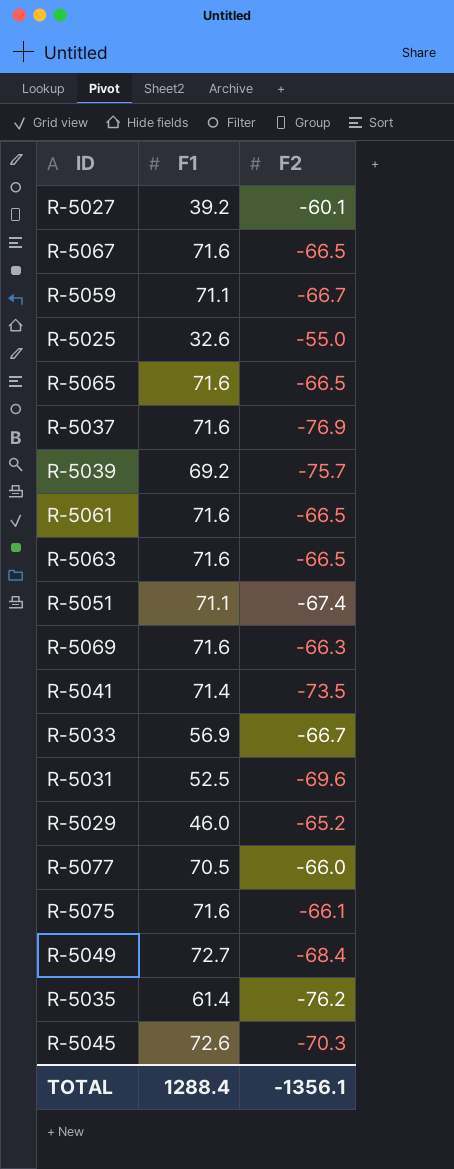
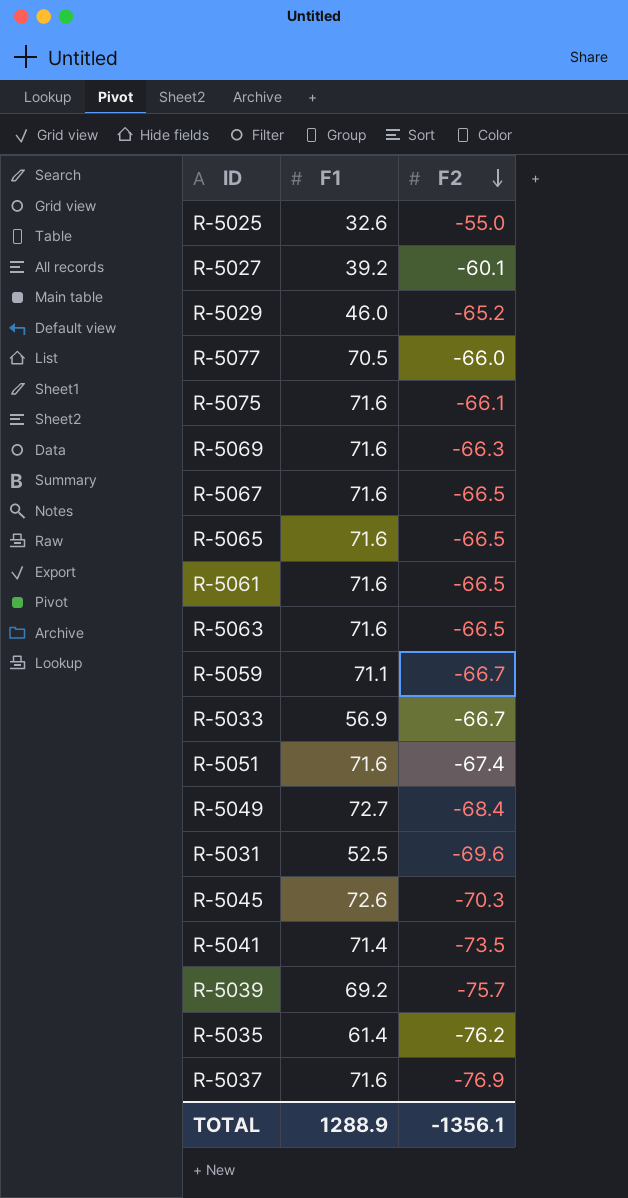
row order: none -> F2 descending
R-5051 | F1: 71.1 -> 71.6
TOTAL | F1: 1288.4 -> 1288.9

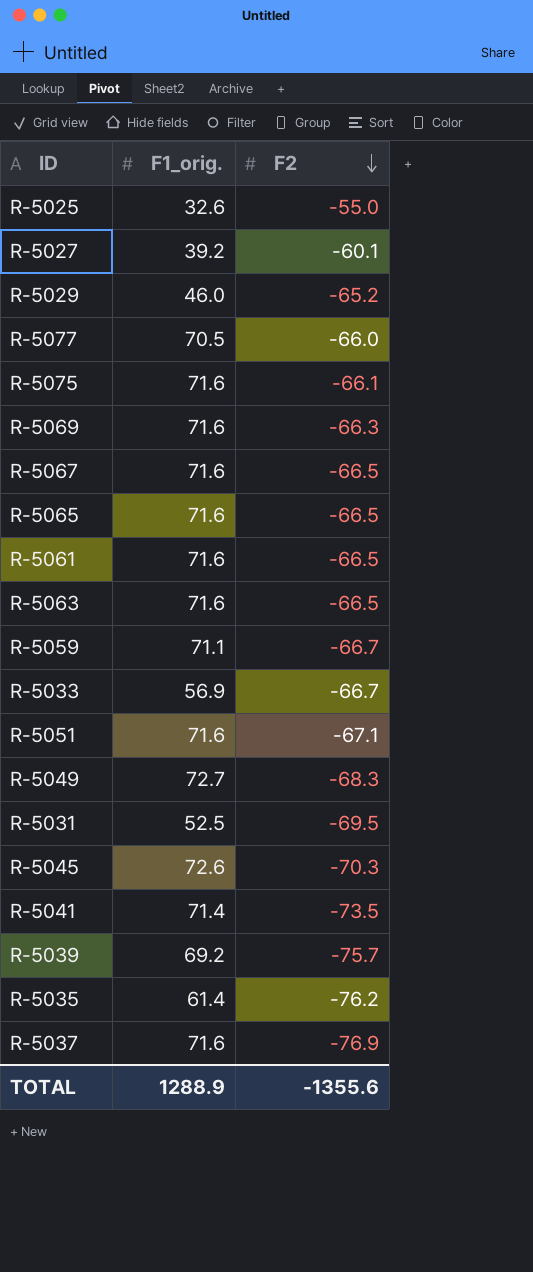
column name: F1 -> F1_orig.
R-5051 | F2: -67.4 -> -67.1
R-5049 | F2: -68.4 -> -68.3
R-5031 | F2: -69.6 -> -69.5
TOTAL | F2: -1356.1 -> -1355.6

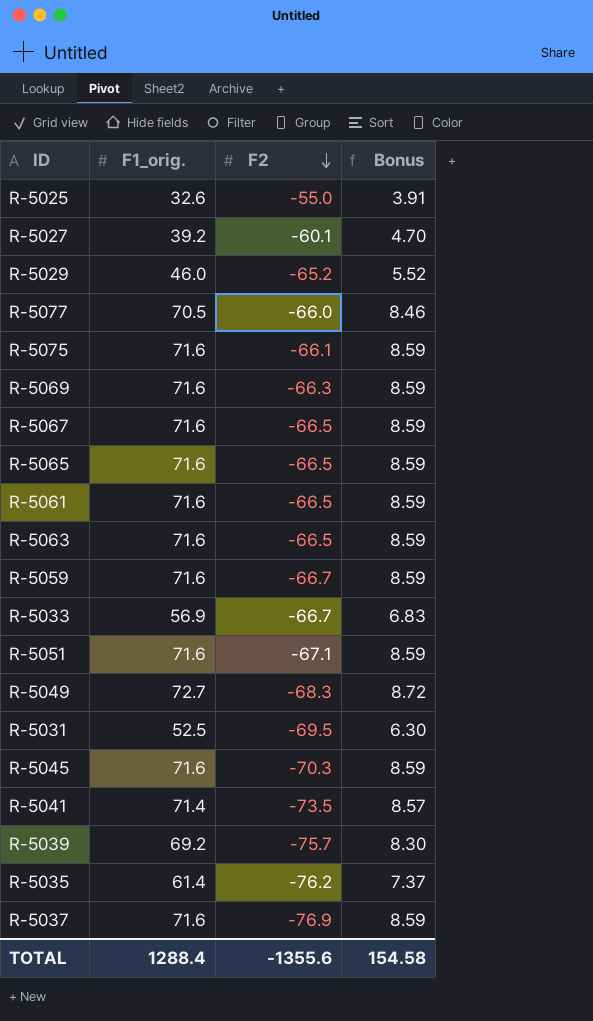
column Bonus | formula: none -> [F1_orig.] * 0.12
R-5059 | F1_orig.: 71.1 -> 71.6
R-5045 | F1_orig.: 72.6 -> 71.6
TOTAL | F1_orig.: 1288.9 -> 1288.4

